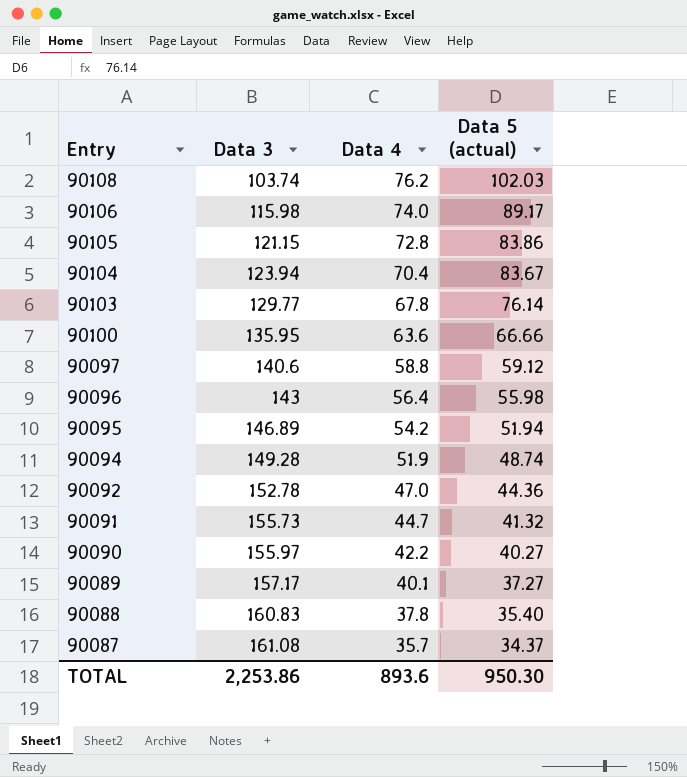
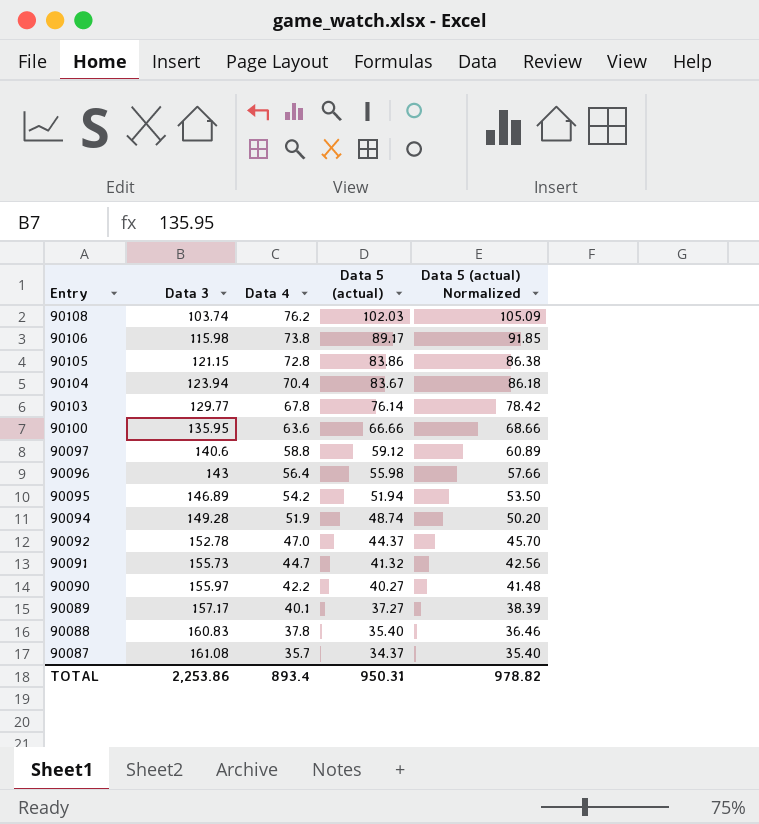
column Data 5 (actual) Normalized | formula: none -> [Data 5 (actual)] * 1.03
90106 | Data 4: 74.0 -> 73.8
90092 | Data 5 (actual): 44.36 -> 44.37
TOTAL | Data 4: 893.6 -> 893.4
TOTAL | Data 5 (actual): 950.30 -> 950.31

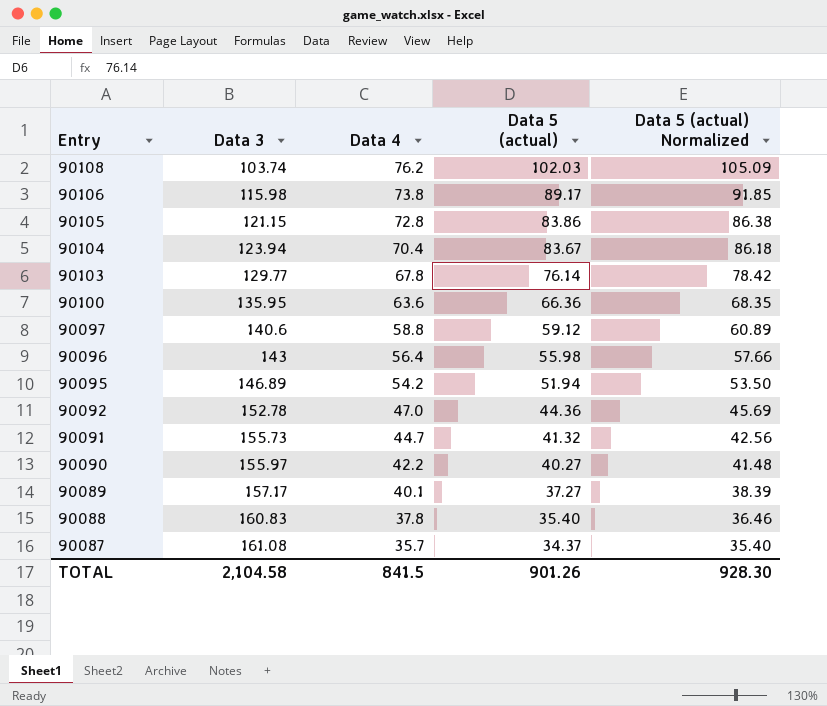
row 90094: 149.28 | 51.9 | 48.74 | 50.20 -> none
90100 | Data 5 (actual): 66.66 -> 66.36
90100 | Data 5 (actual) Normalized: 68.66 -> 68.35
90092 | Data 5 (actual): 44.37 -> 44.36
90092 | Data 5 (actual) Normalized: 45.70 -> 45.69
TOTAL | Data 3: 2,253.86 -> 2,104.58
TOTAL | Data 4: 893.4 -> 841.5
TOTAL | Data 5 (actual): 950.31 -> 901.26
TOTAL | Data 5 (actual) Normalized: 978.82 -> 928.30

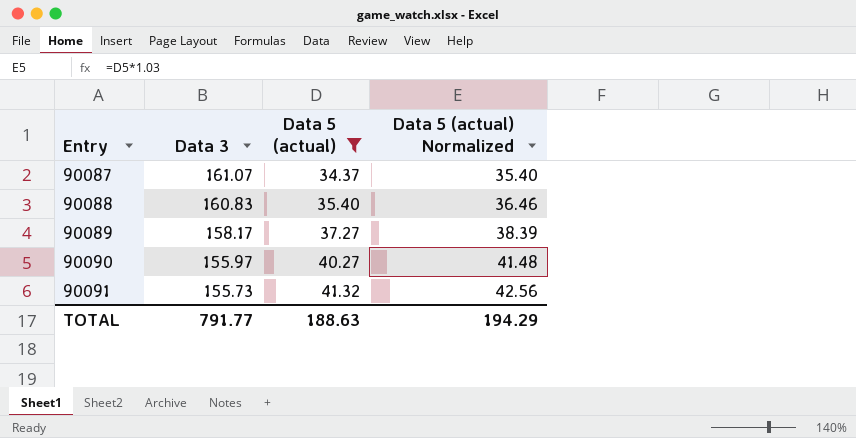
filter: none -> Data 5 (actual) <= 41.32
row order: Entry descending -> Entry ascending
column Data 4 | position: 3 -> none
90087 | Data 3: 161.08 -> 161.07
90089 | Data 3: 157.17 -> 158.17
TOTAL | Data 3: 2,104.58 -> 791.77
TOTAL | Data 5 (actual): 901.26 -> 188.63
TOTAL | Data 5 (actual) Normalized: 928.30 -> 194.29

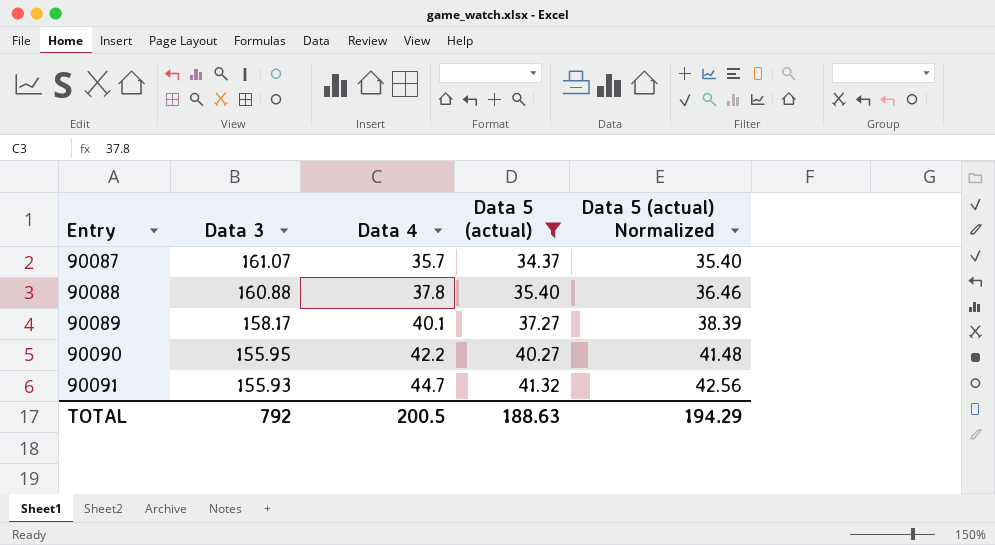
column Data 4 | position: none -> 3
90088 | Data 3: 160.83 -> 160.88
90090 | Data 3: 155.97 -> 155.95
90091 | Data 3: 155.73 -> 155.93
TOTAL | Data 3: 791.77 -> 792

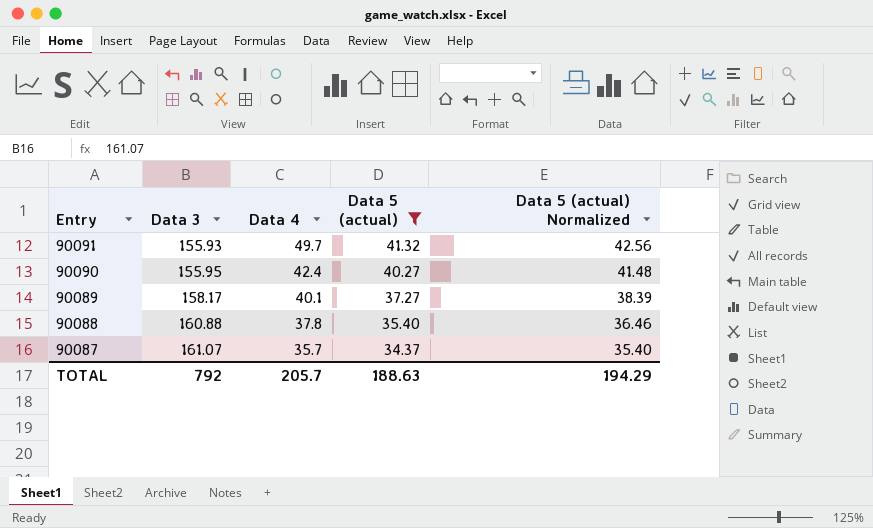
row order: Entry ascending -> Entry descending
90091 | Data 4: 44.7 -> 49.7
90090 | Data 4: 42.2 -> 42.4
TOTAL | Data 4: 200.5 -> 205.7

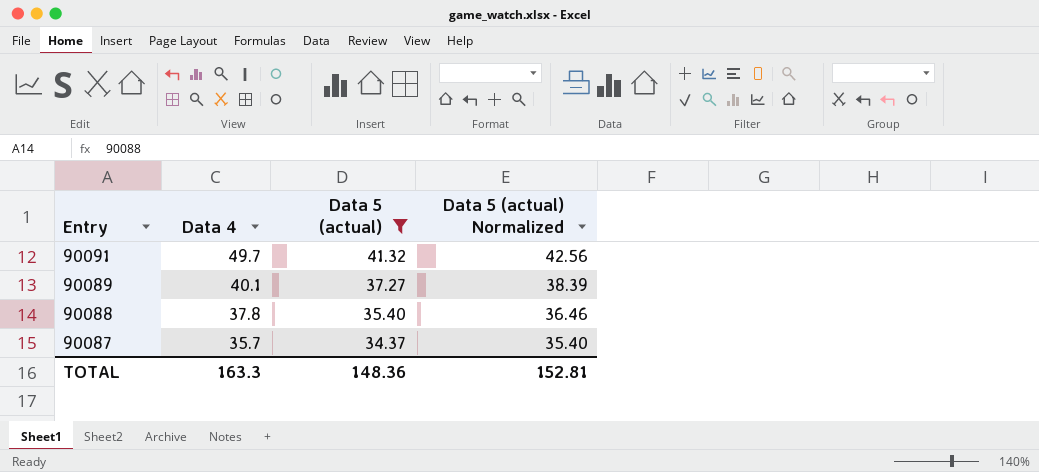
column Data 3 | position: 2 -> none
row 90090: 155.95 | 42.4 | 40.27 | 41.48 -> none
TOTAL | Data 4: 205.7 -> 163.3
TOTAL | Data 5 (actual): 188.63 -> 148.36
TOTAL | Data 5 (actual) Normalized: 194.29 -> 152.81

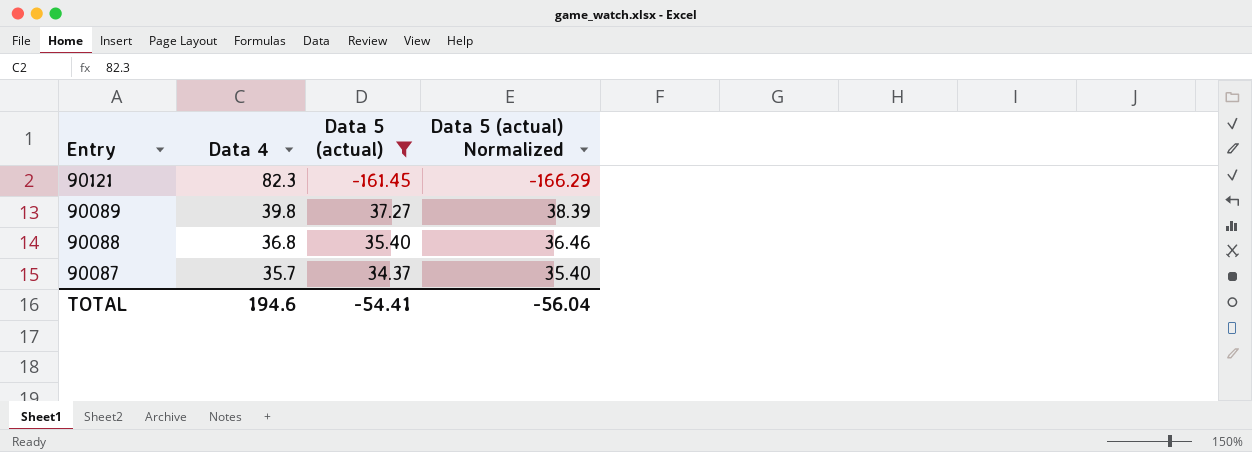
row 90091: 49.7 | 41.32 | 42.56 -> none
row 90121: none -> 82.3 | -161.45 | -166.29
90089 | Data 4: 40.1 -> 39.8
90088 | Data 4: 37.8 -> 36.8
TOTAL | Data 4: 163.3 -> 194.6
TOTAL | Data 5 (actual): 148.36 -> -54.41
TOTAL | Data 5 (actual) Normalized: 152.81 -> -56.04

